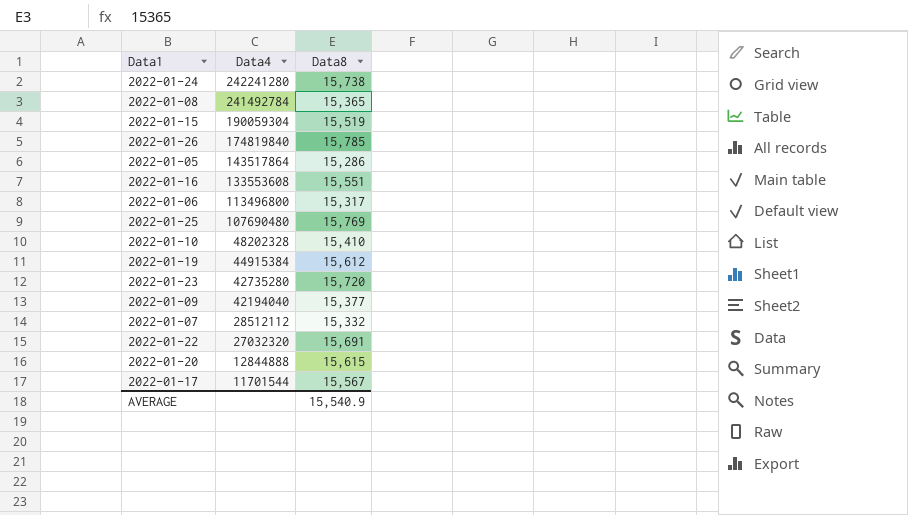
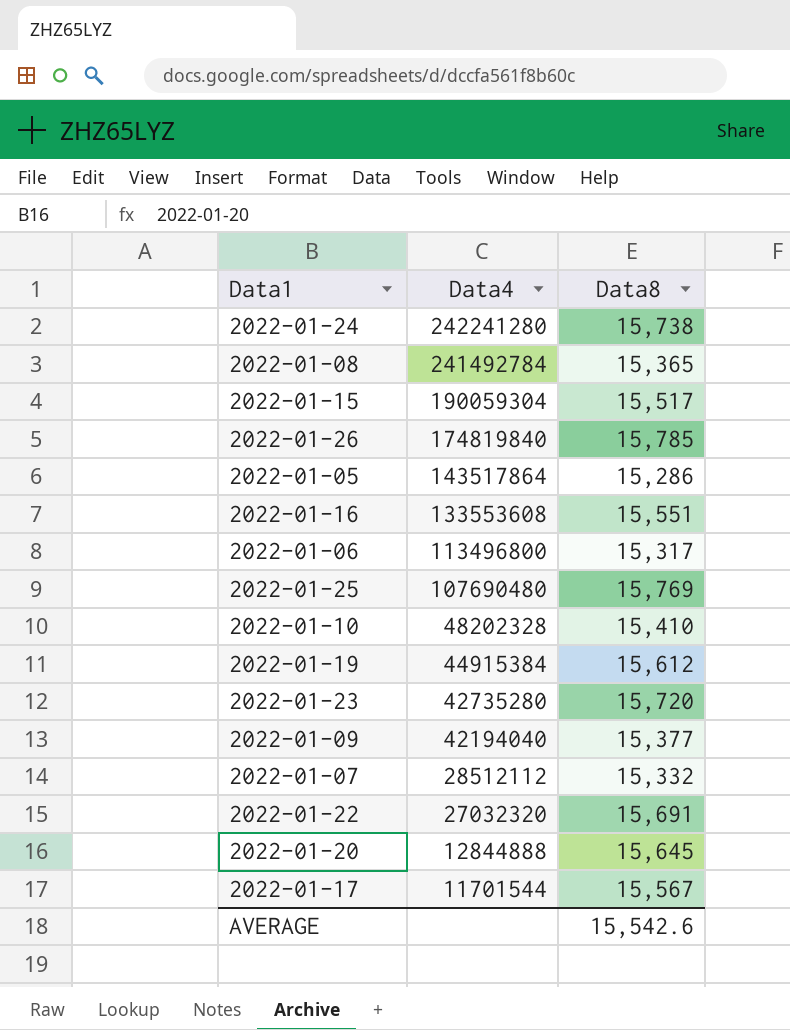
2022-01-15 | Data8: 15,519 -> 15,517
2022-01-20 | Data8: 15,615 -> 15,645
AVERAGE | Data8: 15,540.9 -> 15,542.6

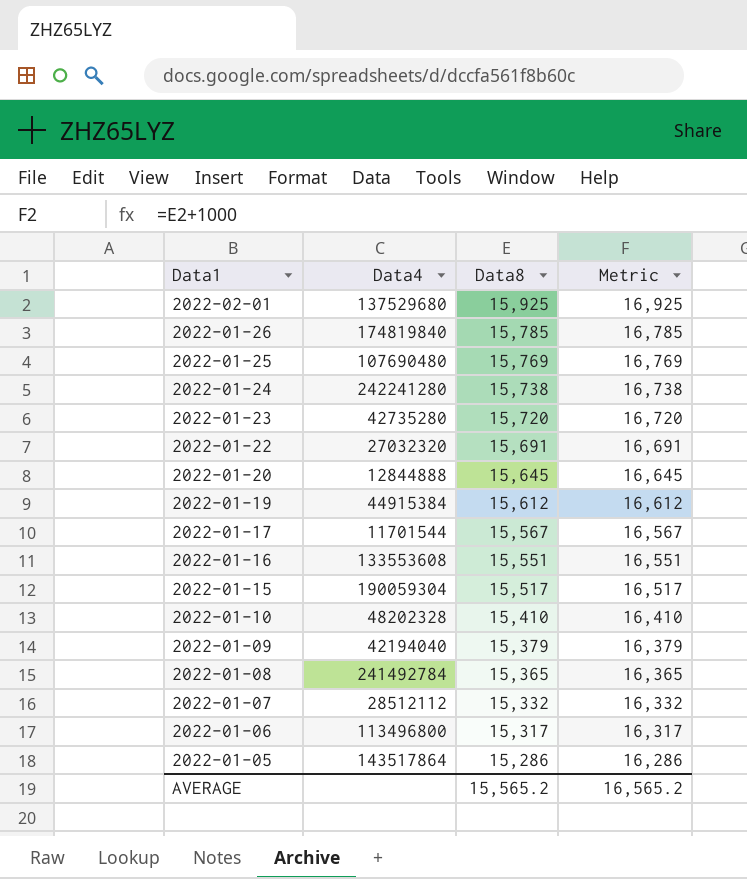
row order: Data4 descending -> Data1 descending
column Metric | formula: none -> [Data8] + 1000
row 2022-02-01: none -> 137529680 | 15,925 | 16,925
2022-01-09 | Data8: 15,377 -> 15,379
AVERAGE | Data8: 15,542.6 -> 15,565.2

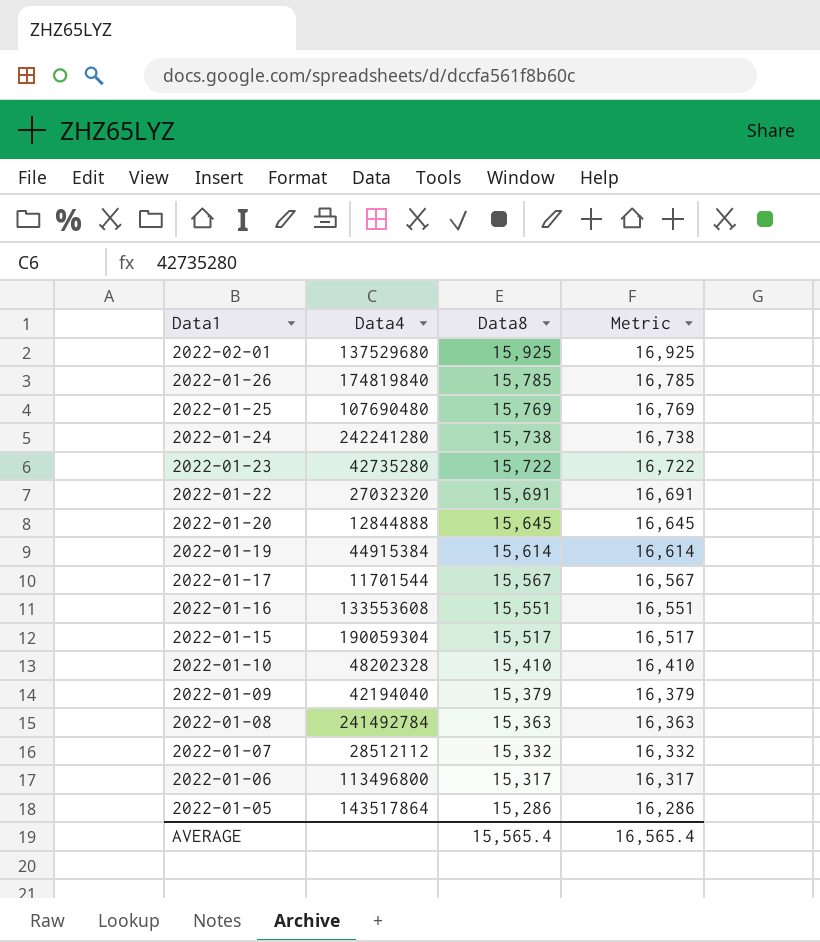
2022-01-23 | Data8: 15,720 -> 15,722
2022-01-23 | Metric: 16,720 -> 16,722
2022-01-19 | Data8: 15,612 -> 15,614
2022-01-19 | Metric: 16,612 -> 16,614
2022-01-08 | Data8: 15,365 -> 15,363
2022-01-08 | Metric: 16,365 -> 16,363
AVERAGE | Data8: 15,565.2 -> 15,565.4
AVERAGE | Metric: 16,565.2 -> 16,565.4

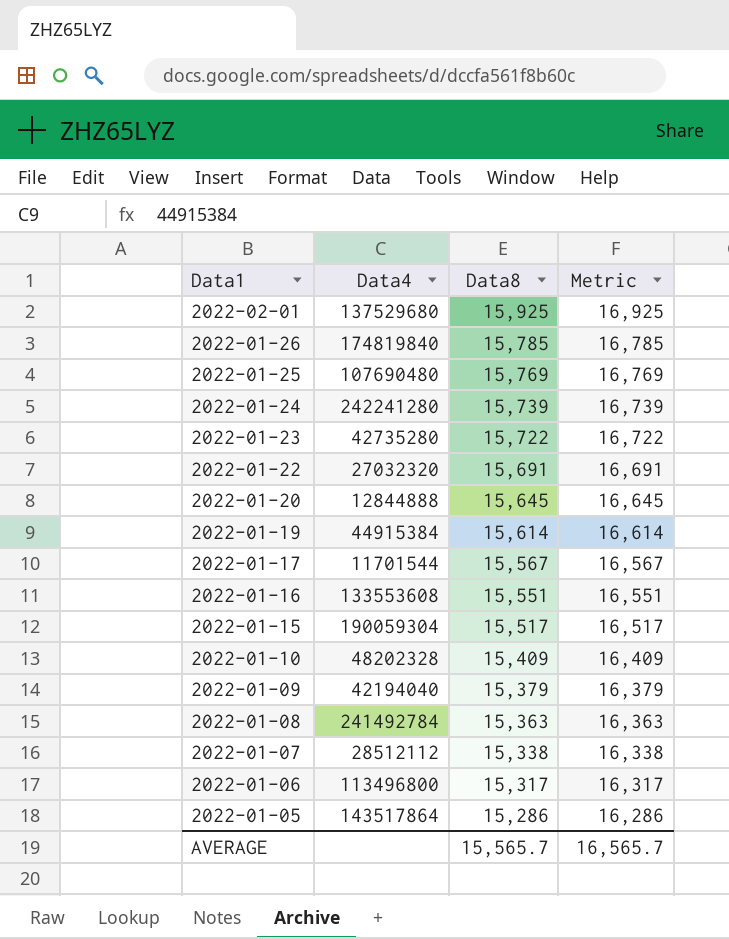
2022-01-24 | Data8: 15,738 -> 15,739
2022-01-24 | Metric: 16,738 -> 16,739
2022-01-10 | Data8: 15,410 -> 15,409
2022-01-10 | Metric: 16,410 -> 16,409
2022-01-07 | Data8: 15,332 -> 15,338
2022-01-07 | Metric: 16,332 -> 16,338
AVERAGE | Data8: 15,565.4 -> 15,565.7
AVERAGE | Metric: 16,565.4 -> 16,565.7

